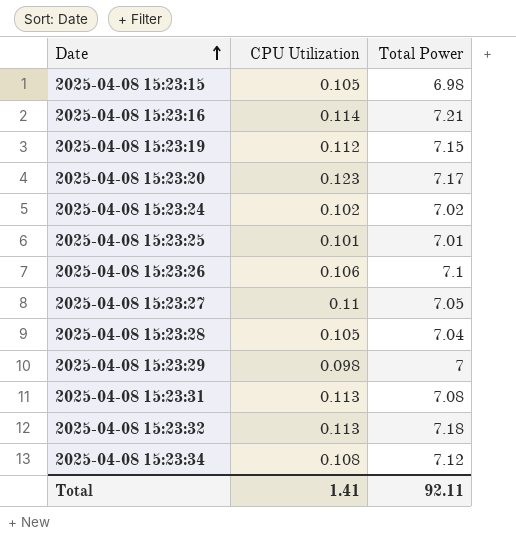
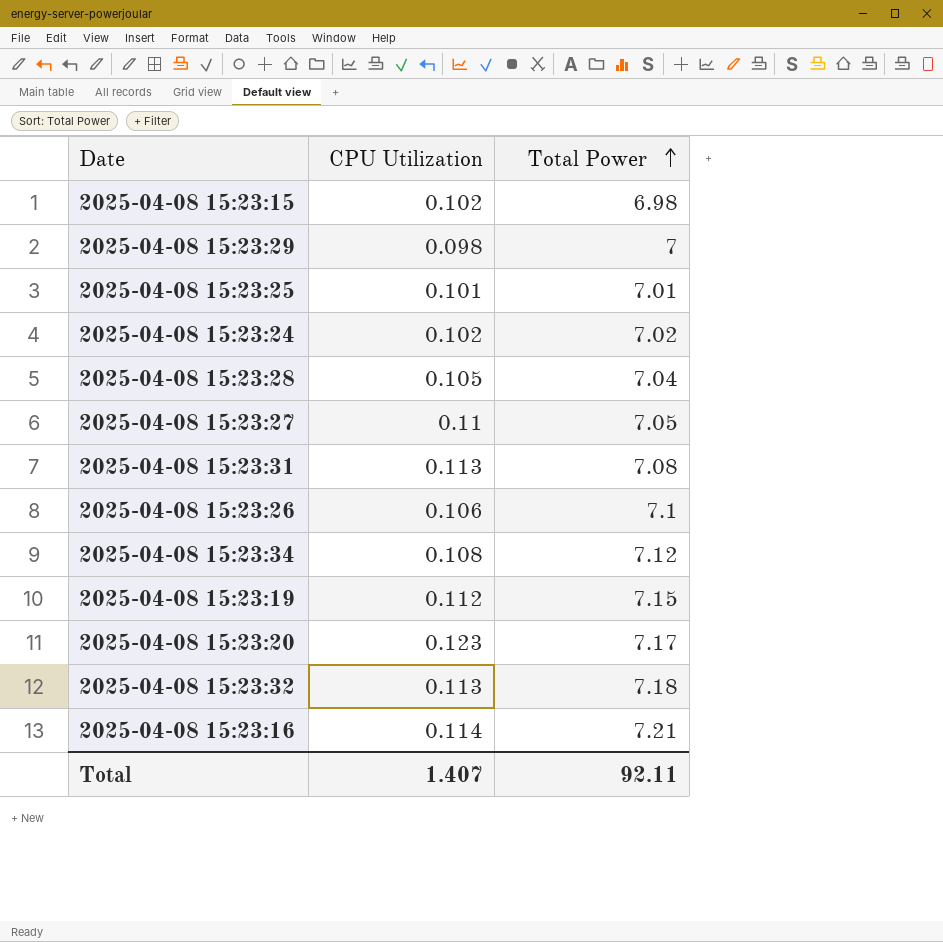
row order: Date ascending -> Total Power ascending
2025-04-08 15:23:15 | CPU Utilization: 0.105 -> 0.102
Total | CPU Utilization: 1.41 -> 1.407

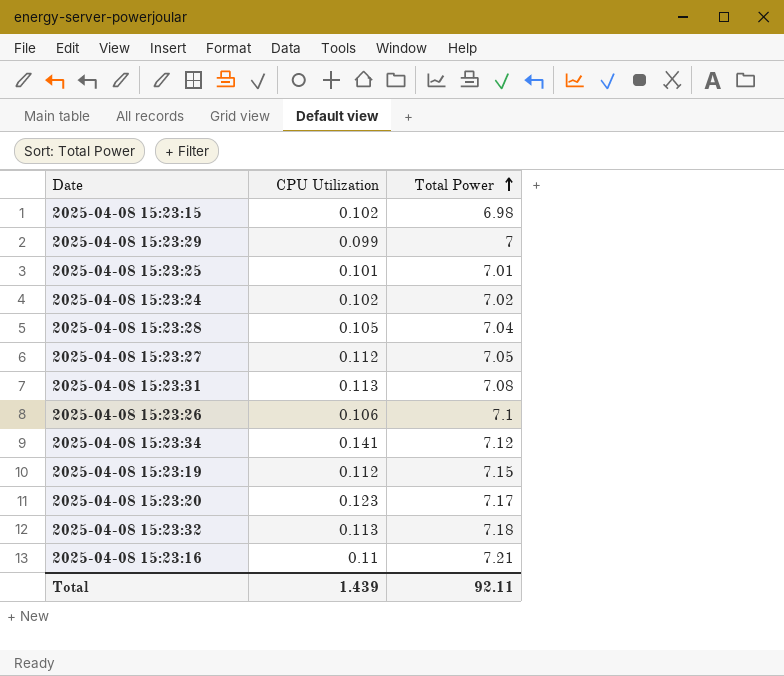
2025-04-08 15:23:29 | CPU Utilization: 0.098 -> 0.099
2025-04-08 15:23:27 | CPU Utilization: 0.11 -> 0.112
2025-04-08 15:23:34 | CPU Utilization: 0.108 -> 0.141
2025-04-08 15:23:16 | CPU Utilization: 0.114 -> 0.11
Total | CPU Utilization: 1.407 -> 1.439

